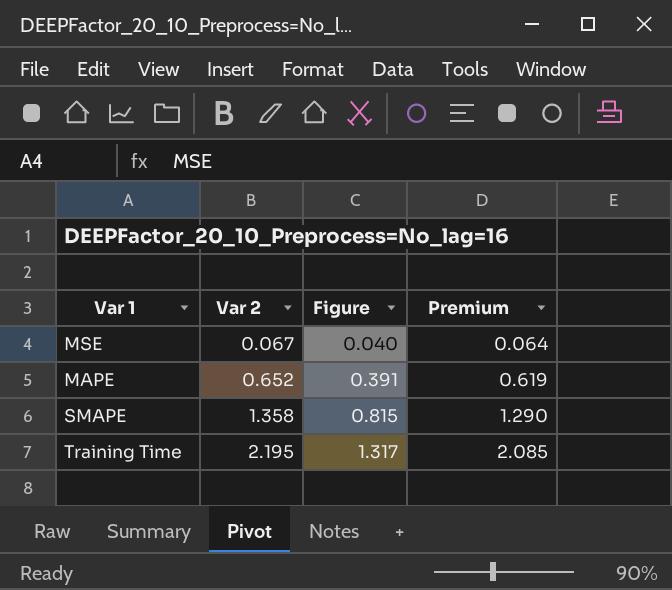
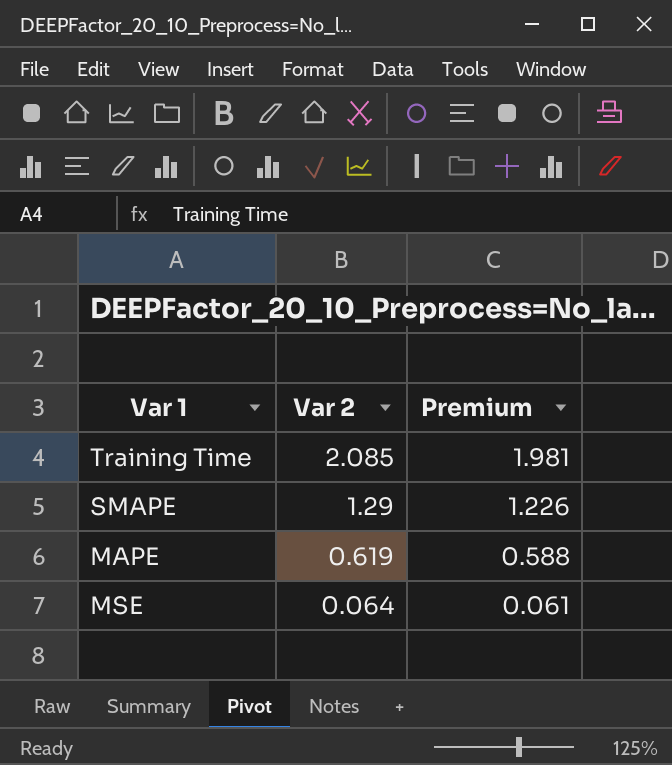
row order: Var 2 ascending -> Var 2 descending
column Figure | formula: [Var 2] * 0.6 -> none
Training Time | Var 2: 2.195 -> 2.085
Training Time | Premium: 2.085 -> 1.981
SMAPE | Var 2: 1.358 -> 1.29
SMAPE | Premium: 1.290 -> 1.226
MAPE | Var 2: 0.652 -> 0.619
MAPE | Premium: 0.619 -> 0.588
MSE | Var 2: 0.067 -> 0.064
MSE | Premium: 0.064 -> 0.061

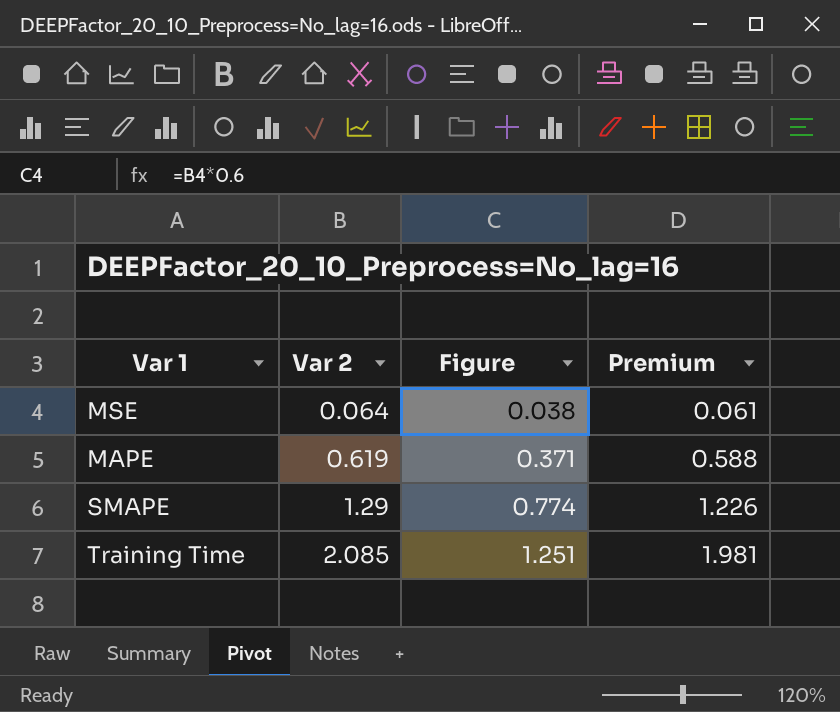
row order: Var 2 descending -> Var 2 ascending
column Figure | formula: none -> [Var 2] * 0.6

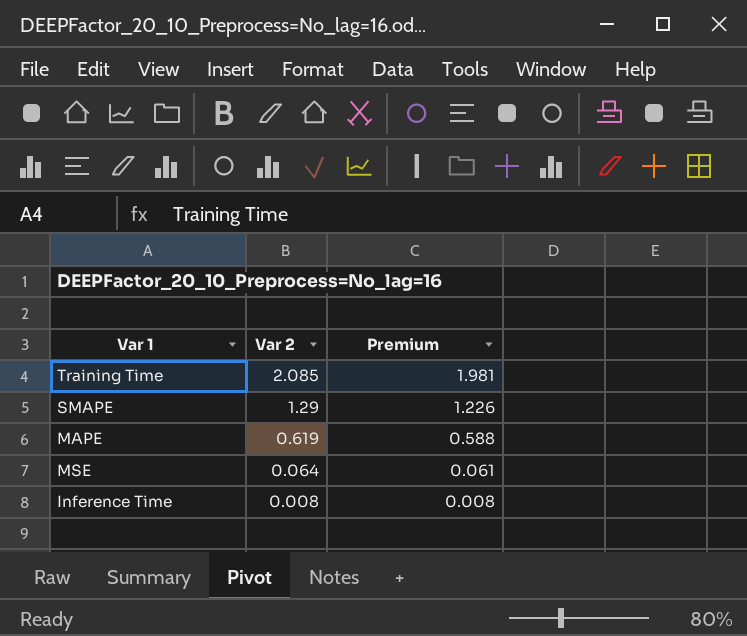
row order: Var 2 ascending -> Var 2 descending
column Figure | formula: [Var 2] * 0.6 -> none
row Inference Time: none -> 0.008 | 0.008

